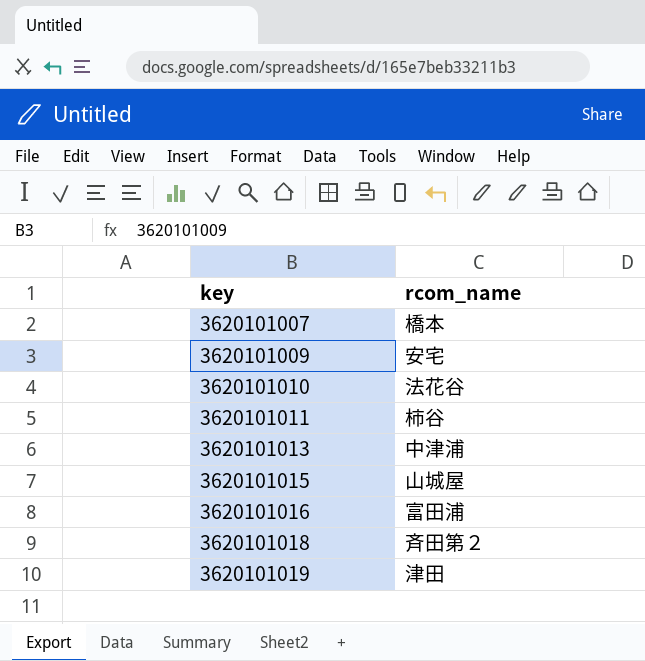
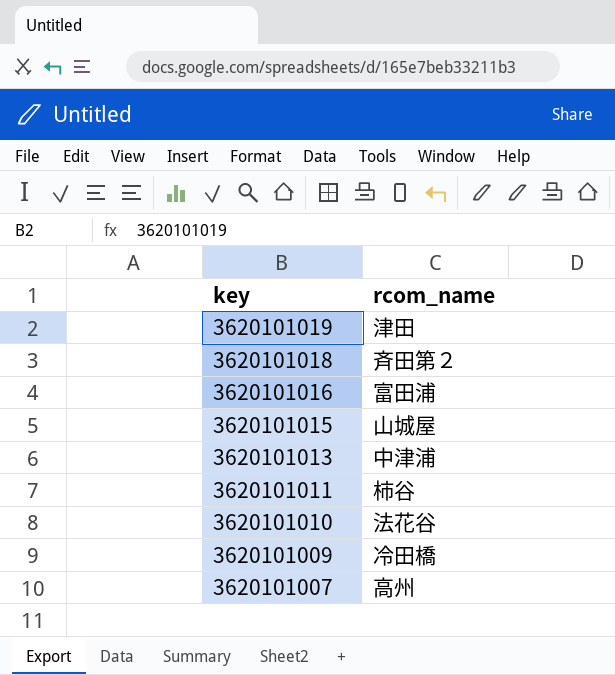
row order: key ascending -> key descending
3620101009 | rcom_name: 安宅 -> 冷田橋
3620101007 | rcom_name: 橋本 -> 高州

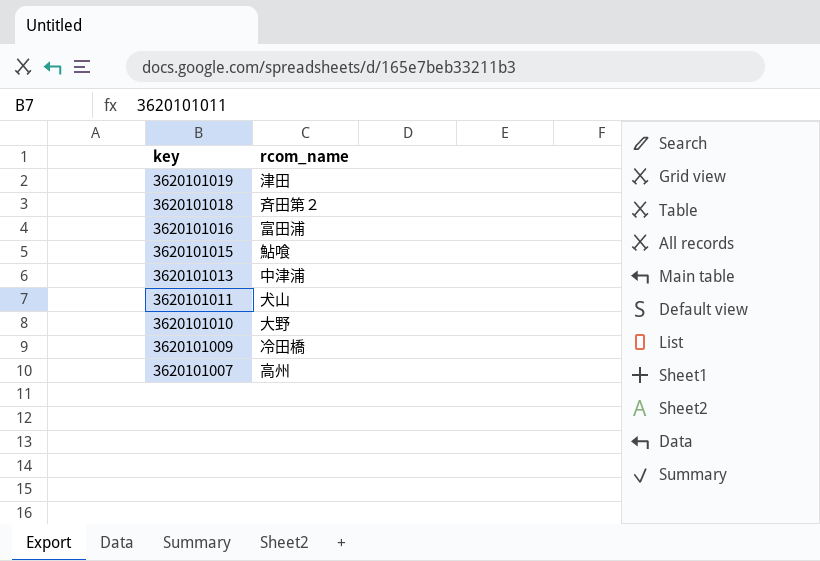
3620101015 | rcom_name: 山城屋 -> 鮎喰
3620101011 | rcom_name: 柿谷 -> 犬山
3620101010 | rcom_name: 法花谷 -> 大野

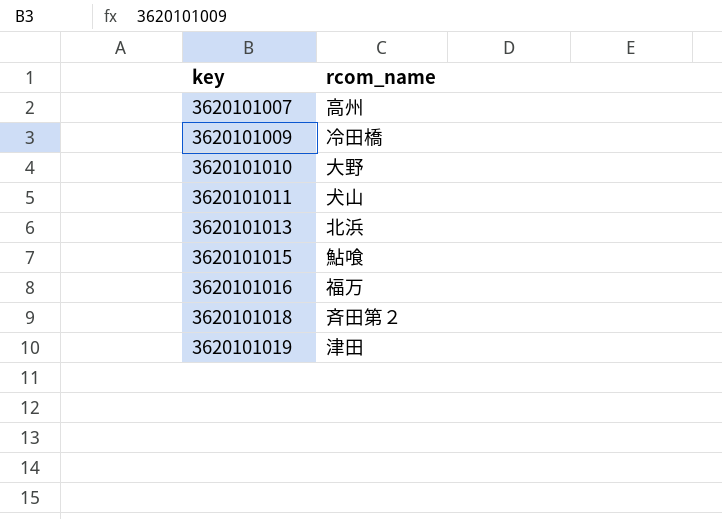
row order: key descending -> key ascending
3620101013 | rcom_name: 中津浦 -> 北浜
3620101016 | rcom_name: 富田浦 -> 福万

